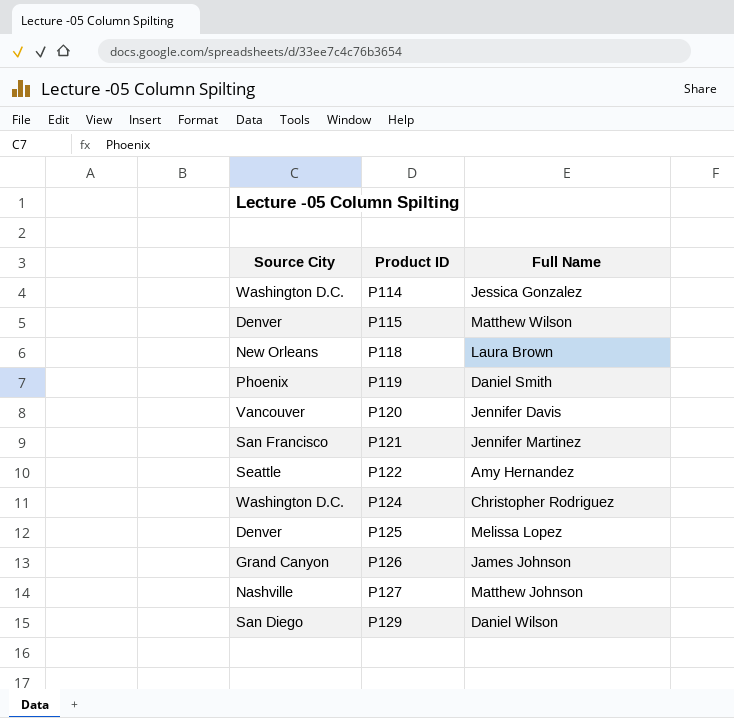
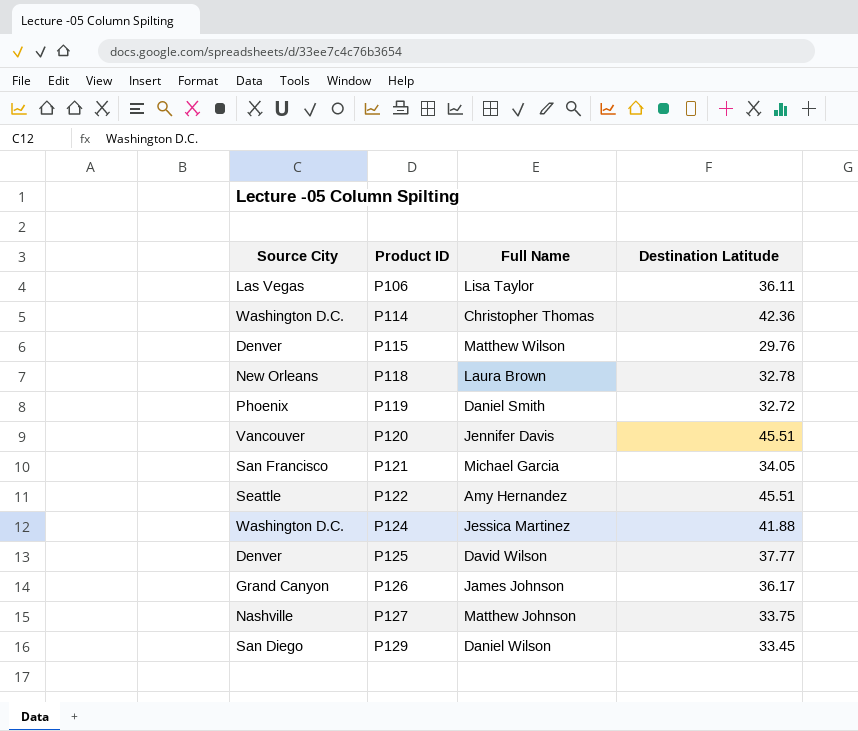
column Destination Latitude | position: none -> 4
row P106: none -> Las Vegas | Lisa Taylor | 36.11
P114 | Full Name: Jessica Gonzalez -> Christopher Thomas
P121 | Full Name: Jennifer Martinez -> Michael Garcia
P124 | Full Name: Christopher Rodriguez -> Jessica Martinez
P125 | Full Name: Melissa Lopez -> David Wilson

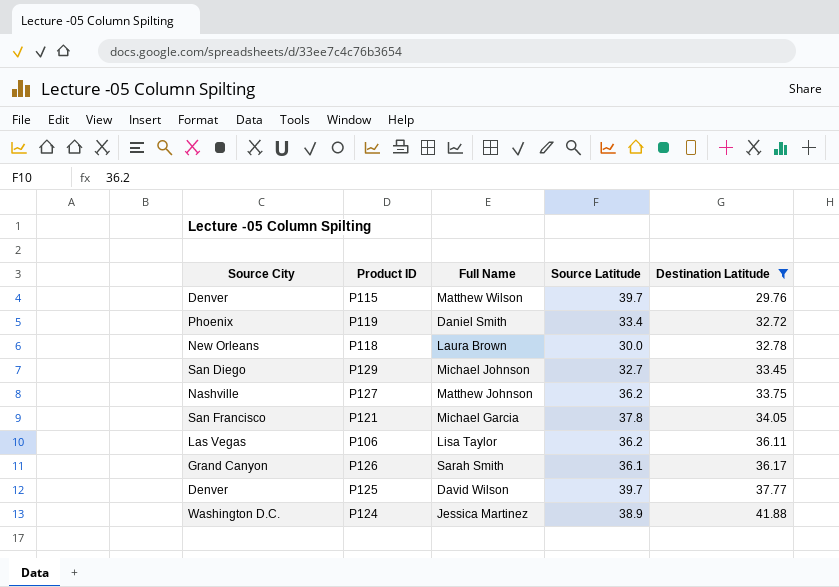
filter: none -> Destination Latitude <= 41.88
row order: Product ID ascending -> Destination Latitude ascending
column Source Latitude | position: none -> 4
P129 | Full Name: Daniel Wilson -> Michael Johnson
P126 | Full Name: James Johnson -> Sarah Smith

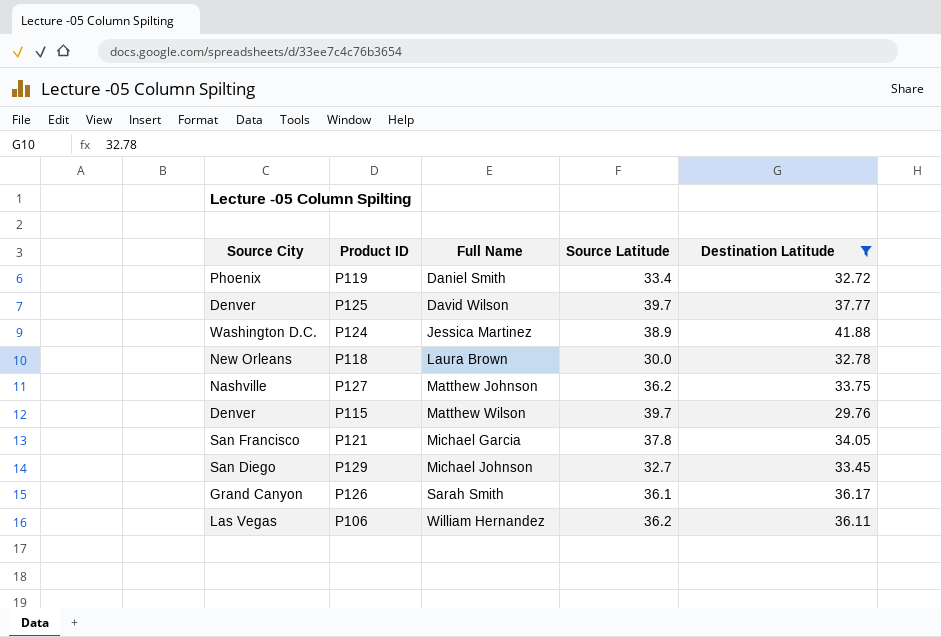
row order: Destination Latitude ascending -> Full Name ascending
P106 | Full Name: Lisa Taylor -> William Hernandez

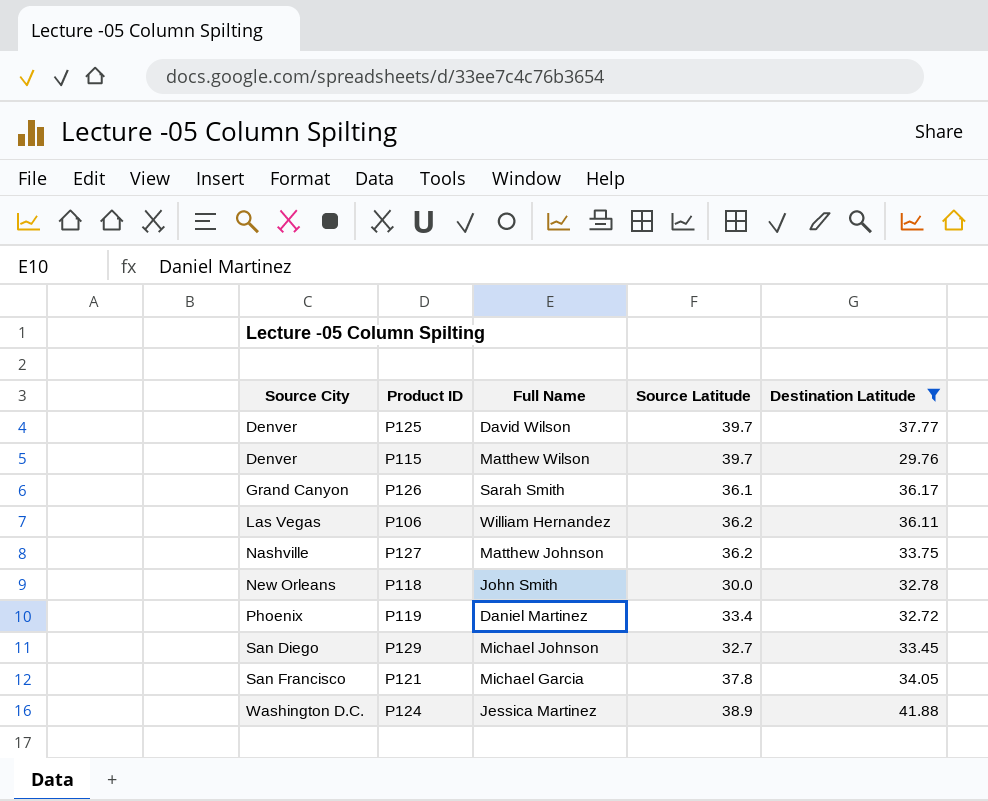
row order: Full Name ascending -> Source City ascending
P118 | Full Name: Laura Brown -> John Smith
P119 | Full Name: Daniel Smith -> Daniel Martinez

